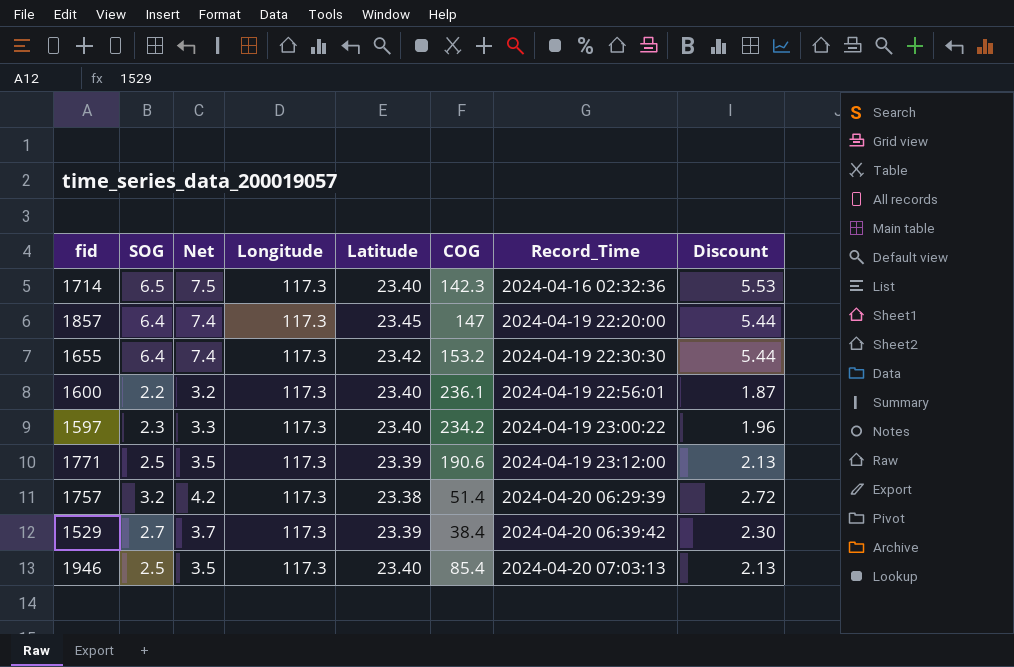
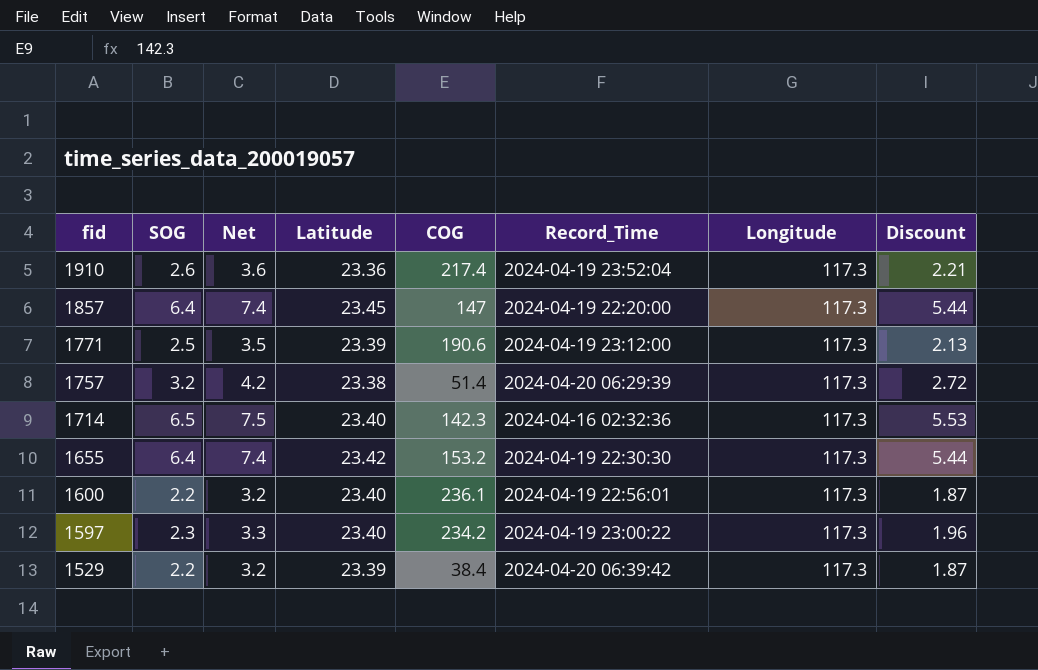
row order: Record_Time ascending -> fid descending
column Longitude | position: 4 -> 7
row 1946: 2.5 | 3.5 | 117.3 | 23.40 | 85.4 | 2024-04-20 07:03:13 | 2.13 -> none
row 1910: none -> 2.6 | 3.6 | 23.36 | 217.4 | 2024-04-19 23:52:04 | 117.3 | 2.21
1529 | SOG: 2.7 -> 2.2
1529 | Net: 3.7 -> 3.2
1529 | Discount: 2.30 -> 1.87

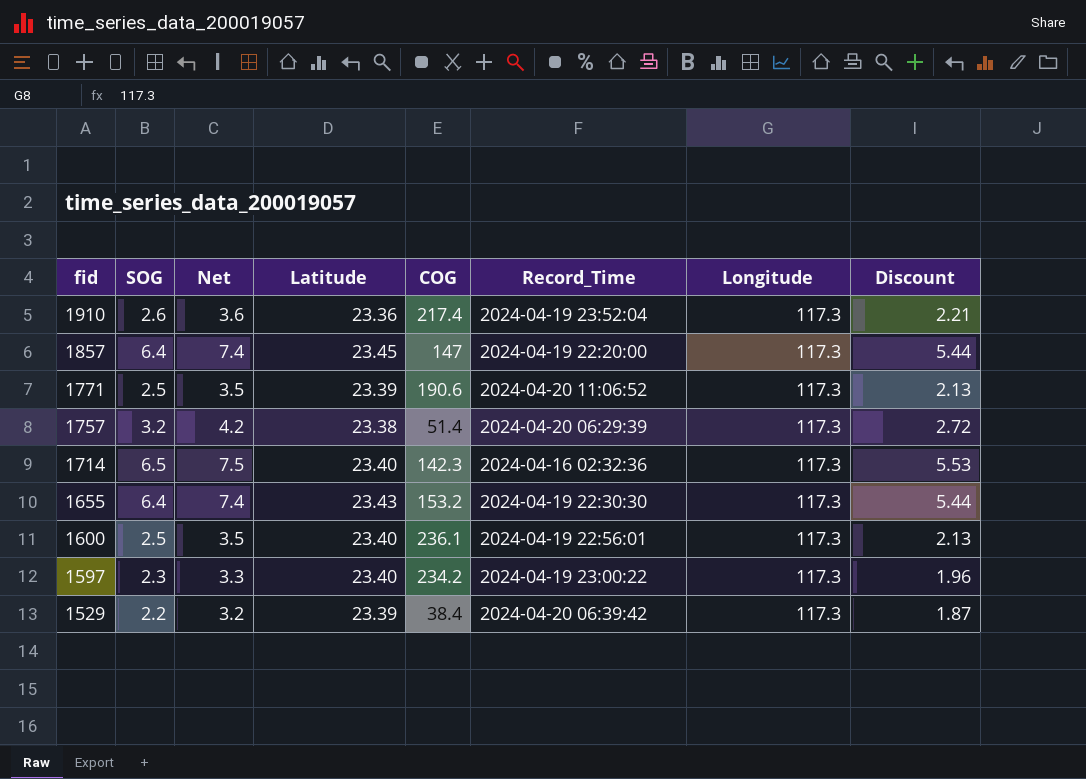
1771 | Record_Time: 2024-04-19 23:12:00 -> 2024-04-20 11:06:52
1655 | Latitude: 23.42 -> 23.43
1600 | SOG: 2.2 -> 2.5
1600 | Net: 3.2 -> 3.5
1600 | Discount: 1.87 -> 2.13

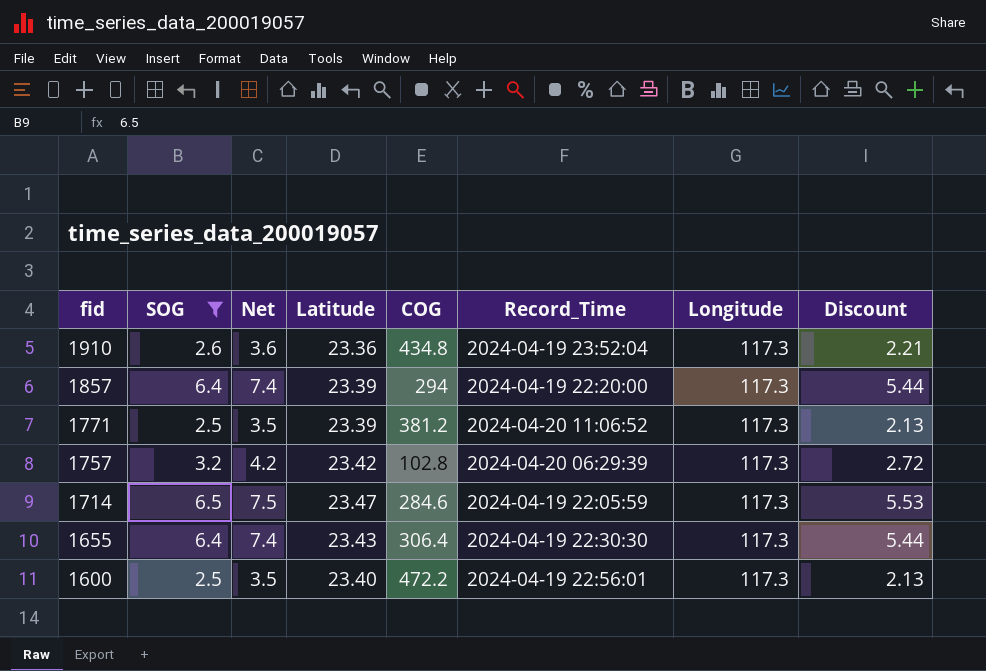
filter: none -> SOG >= 2.5
1910 | COG: 217.4 -> 434.8
1857 | Latitude: 23.45 -> 23.39
1857 | COG: 147 -> 294
1771 | COG: 190.6 -> 381.2
1757 | Latitude: 23.38 -> 23.42
1757 | COG: 51.4 -> 102.8
1714 | Latitude: 23.40 -> 23.47
1714 | COG: 142.3 -> 284.6
1714 | Record_Time: 2024-04-16 02:32:36 -> 2024-04-19 22:05:59
1655 | COG: 153.2 -> 306.4
1600 | COG: 236.1 -> 472.2

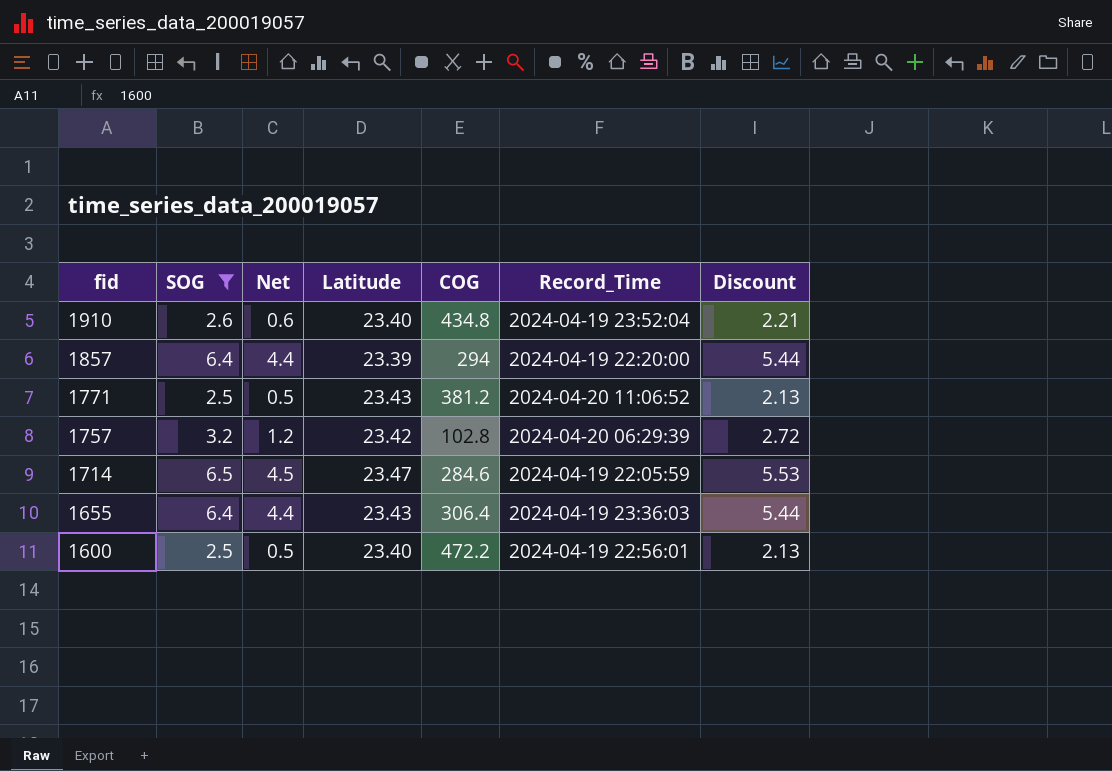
column Longitude | position: 7 -> none
column Net | formula: [SOG] + 1 -> [SOG] - 2
1910 | Latitude: 23.36 -> 23.40
1771 | Latitude: 23.39 -> 23.43
1655 | Record_Time: 2024-04-19 22:30:30 -> 2024-04-19 23:36:03

